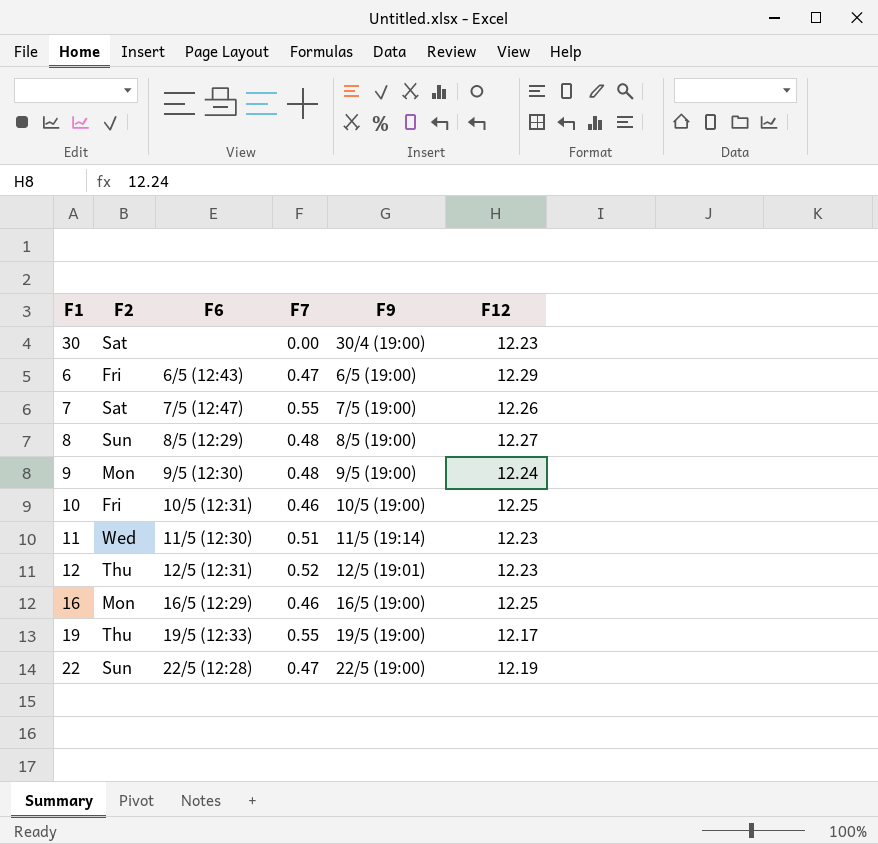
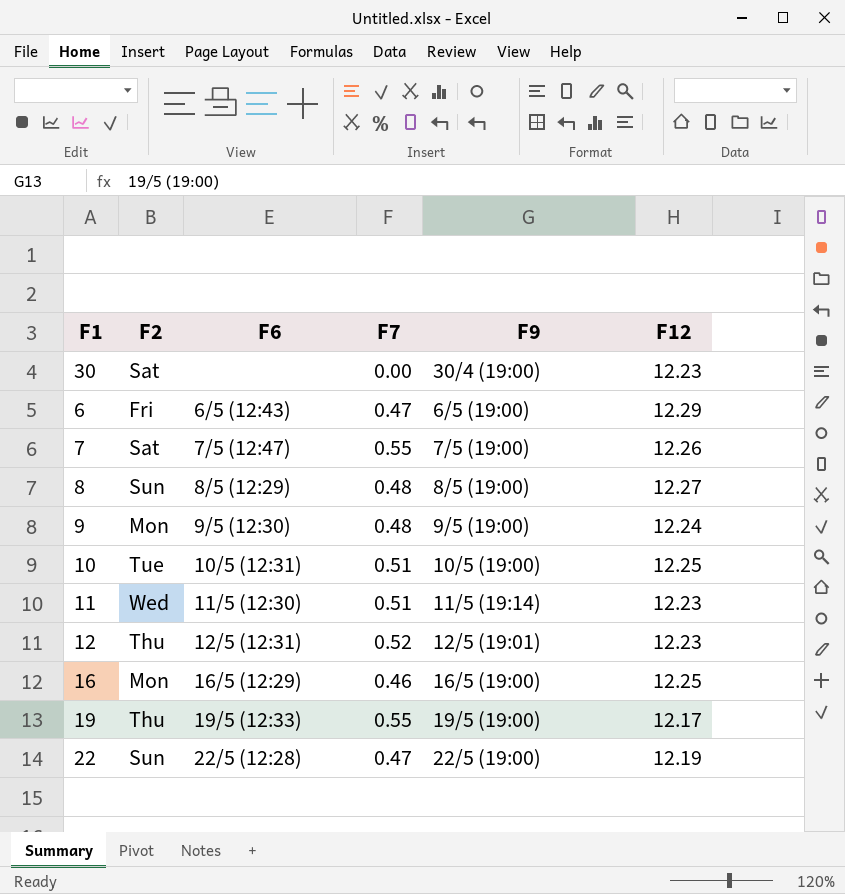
10 | F2: Fri -> Tue
10 | F7: 0.46 -> 0.51

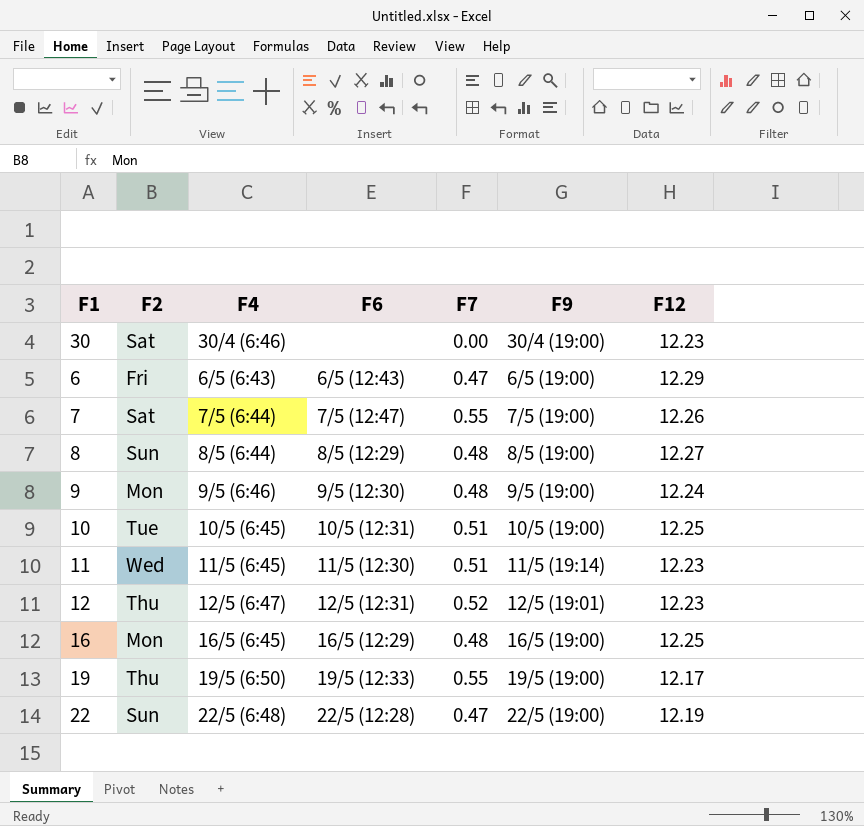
column F4 | position: none -> 3
16 | F7: 0.46 -> 0.48

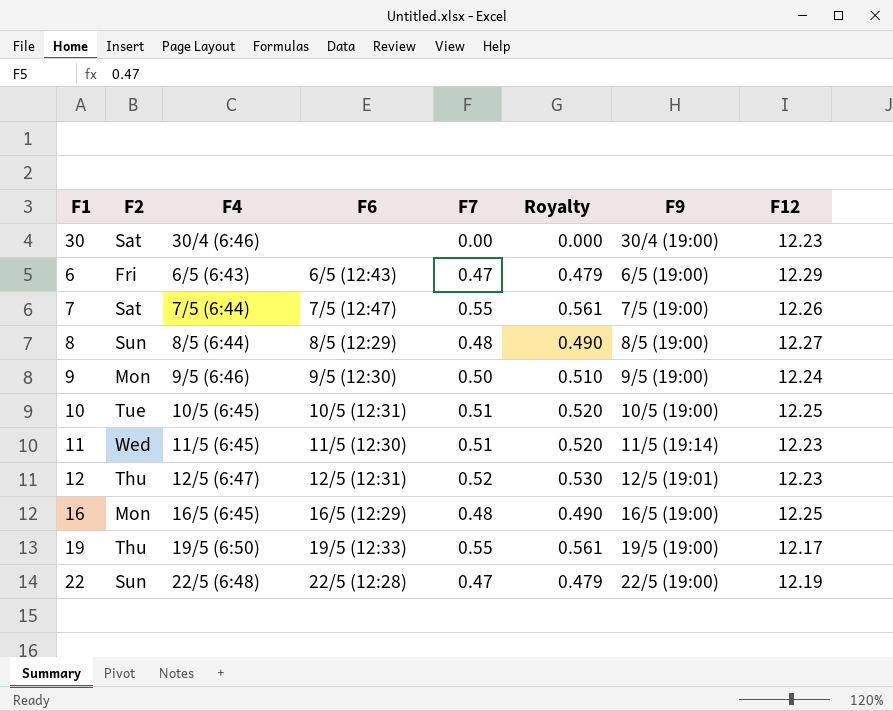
column Royalty | formula: none -> [F7] * 1.02
9 | F7: 0.48 -> 0.50

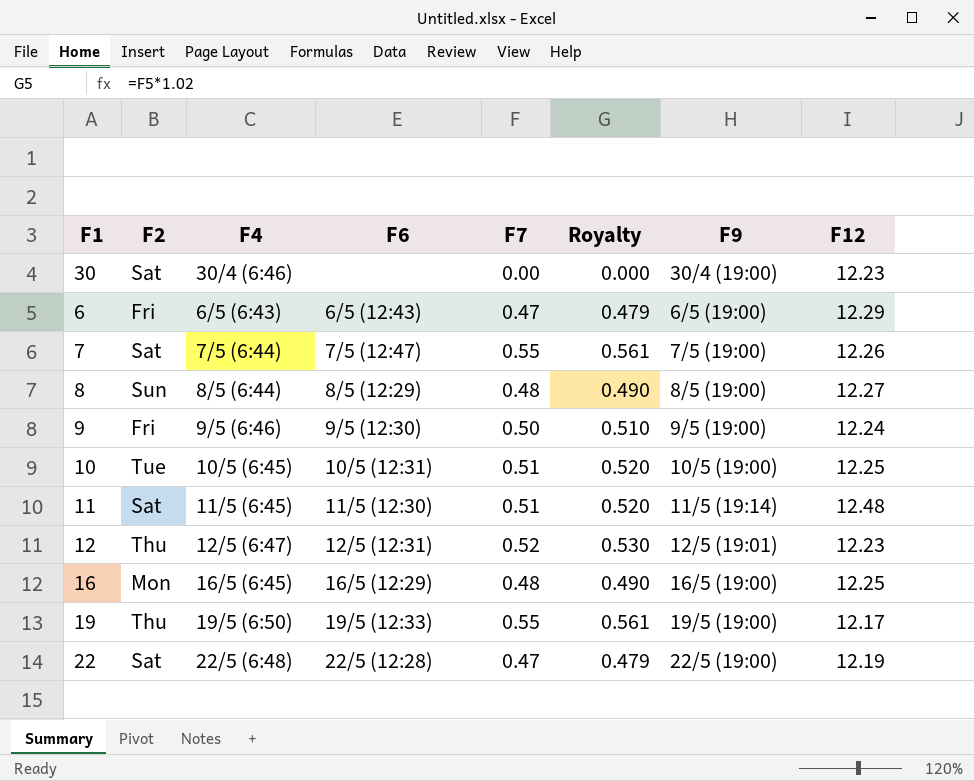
9 | F2: Mon -> Fri
11 | F2: Wed -> Sat
11 | F12: 12.23 -> 12.48
22 | F2: Sun -> Sat

